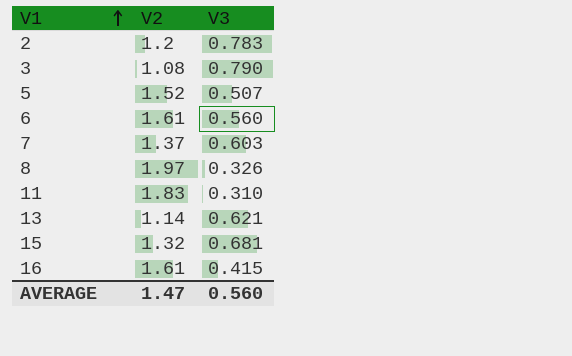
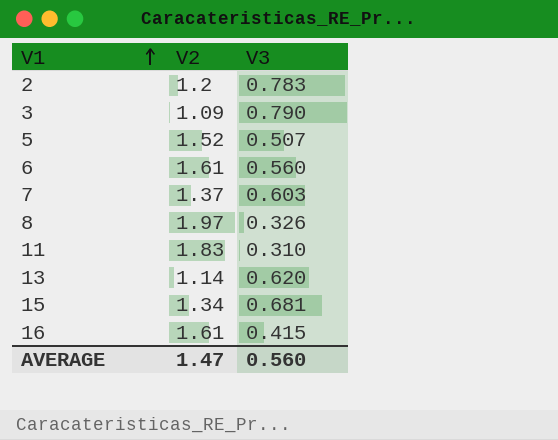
3 | V2: 1.08 -> 1.09
13 | V3: 0.621 -> 0.620
15 | V2: 1.32 -> 1.34

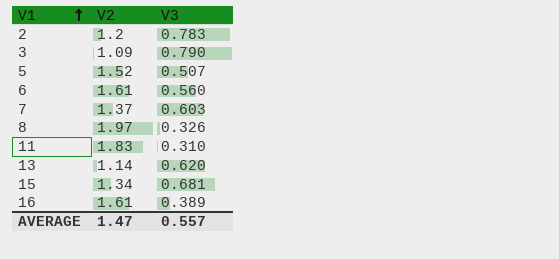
16 | V3: 0.415 -> 0.389
AVERAGE | V3: 0.560 -> 0.557

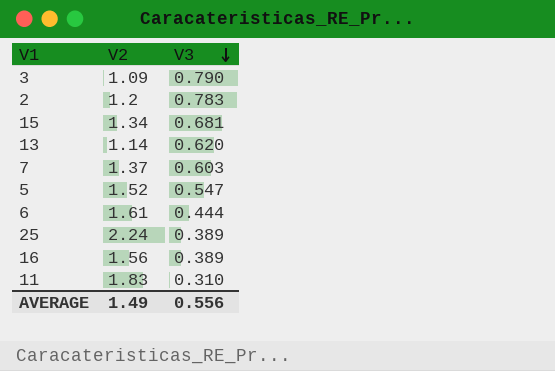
row order: V1 ascending -> V3 descending
row 8: 1.97 | 0.326 -> none
5 | V3: 0.507 -> 0.547
6 | V3: 0.560 -> 0.444
row 25: none -> 2.24 | 0.389
16 | V2: 1.61 -> 1.56
AVERAGE | V2: 1.47 -> 1.49
AVERAGE | V3: 0.557 -> 0.556

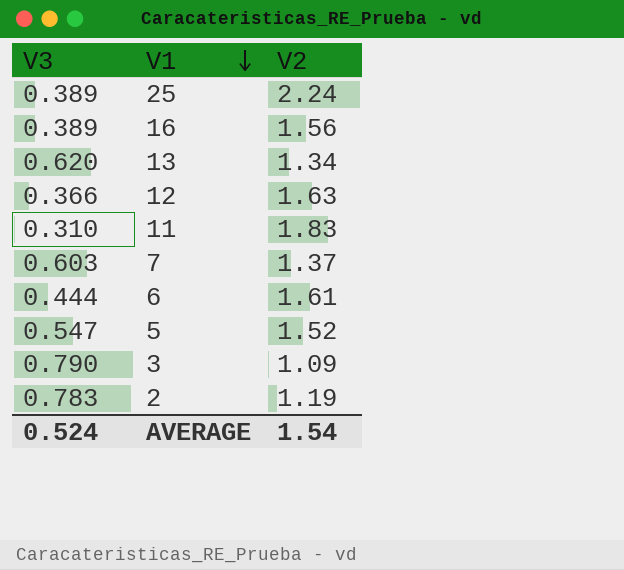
row order: V3 descending -> V1 descending
column V3 | position: 3 -> 1
row 15: 1.34 | 0.681 -> none
13 | V2: 1.14 -> 1.34
row 12: none -> 0.366 | 1.63
2 | V2: 1.2 -> 1.19
AVERAGE | V3: 0.556 -> 0.524
AVERAGE | V2: 1.49 -> 1.54

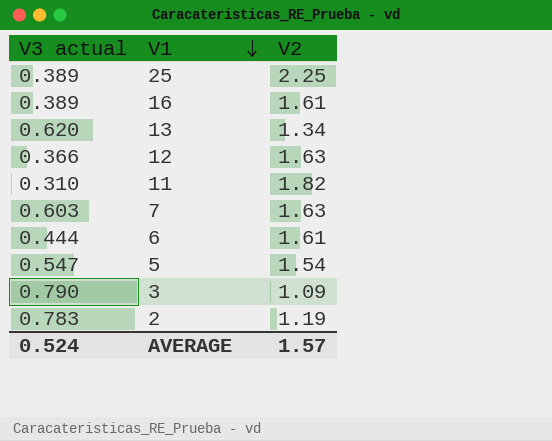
column name: V3 -> V3 actual
25 | V2: 2.24 -> 2.25
16 | V2: 1.56 -> 1.61
11 | V2: 1.83 -> 1.82
7 | V2: 1.37 -> 1.63
5 | V2: 1.52 -> 1.54
AVERAGE | V2: 1.54 -> 1.57

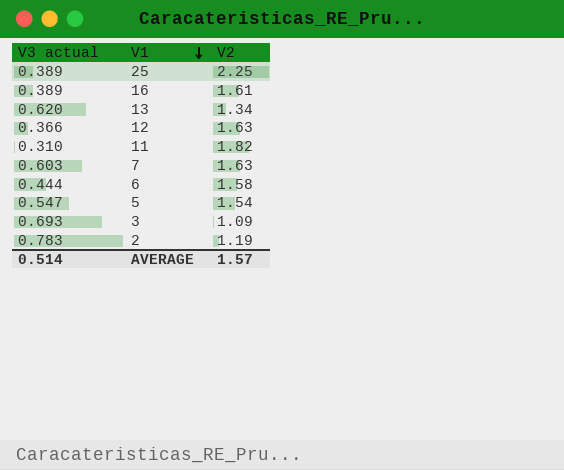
6 | V2: 1.61 -> 1.58
3 | V3 actual: 0.790 -> 0.693
AVERAGE | V3 actual: 0.524 -> 0.514

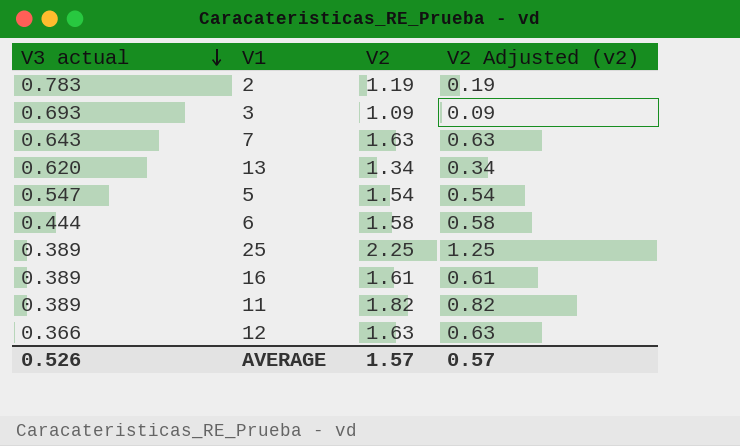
row order: V1 descending -> V3 actual descending
column V2 Adjusted (v2) | formula: none -> [V2] - 1
7 | V3 actual: 0.603 -> 0.643
11 | V3 actual: 0.310 -> 0.389
AVERAGE | V3 actual: 0.514 -> 0.526

